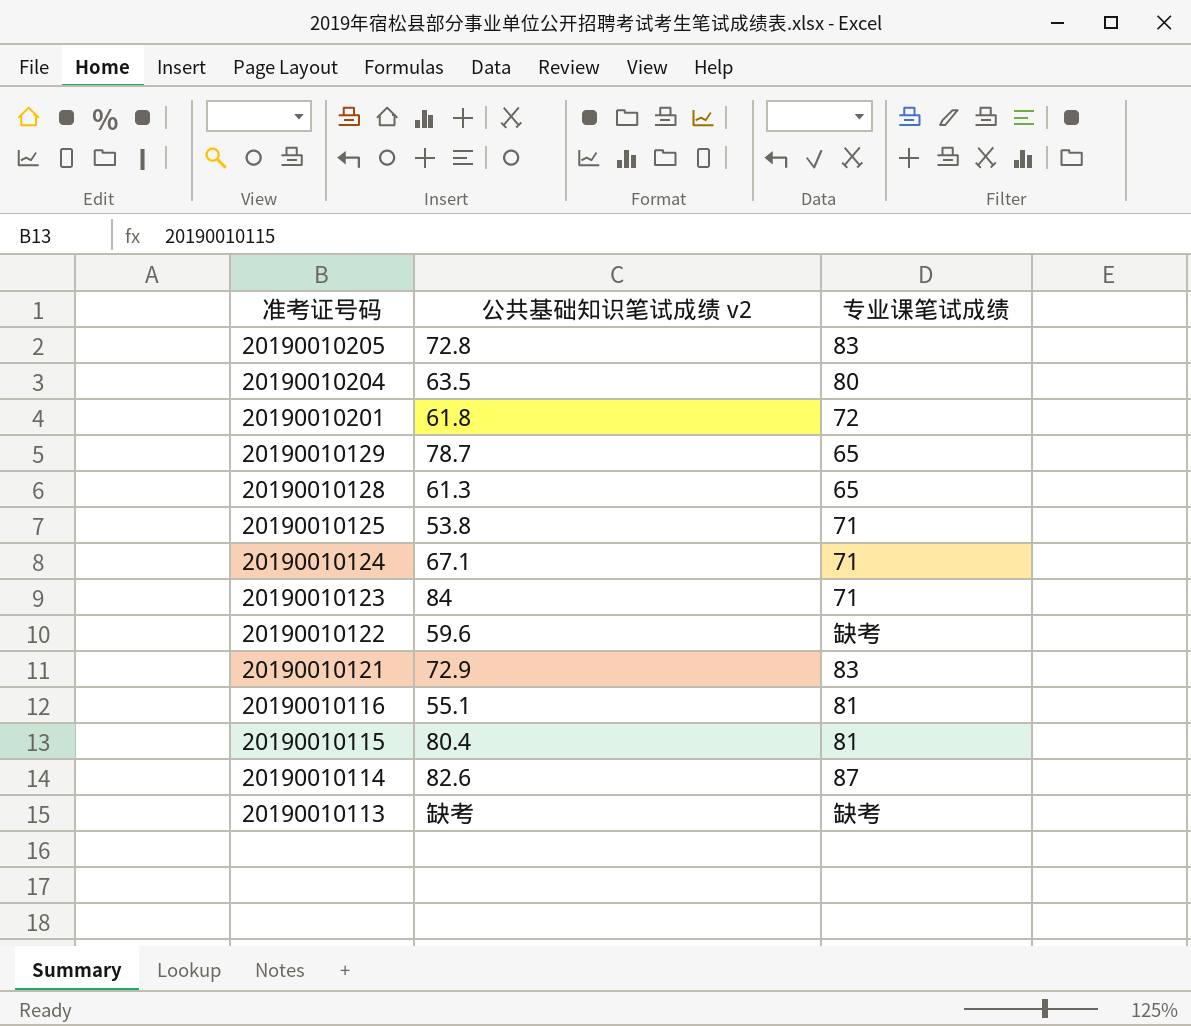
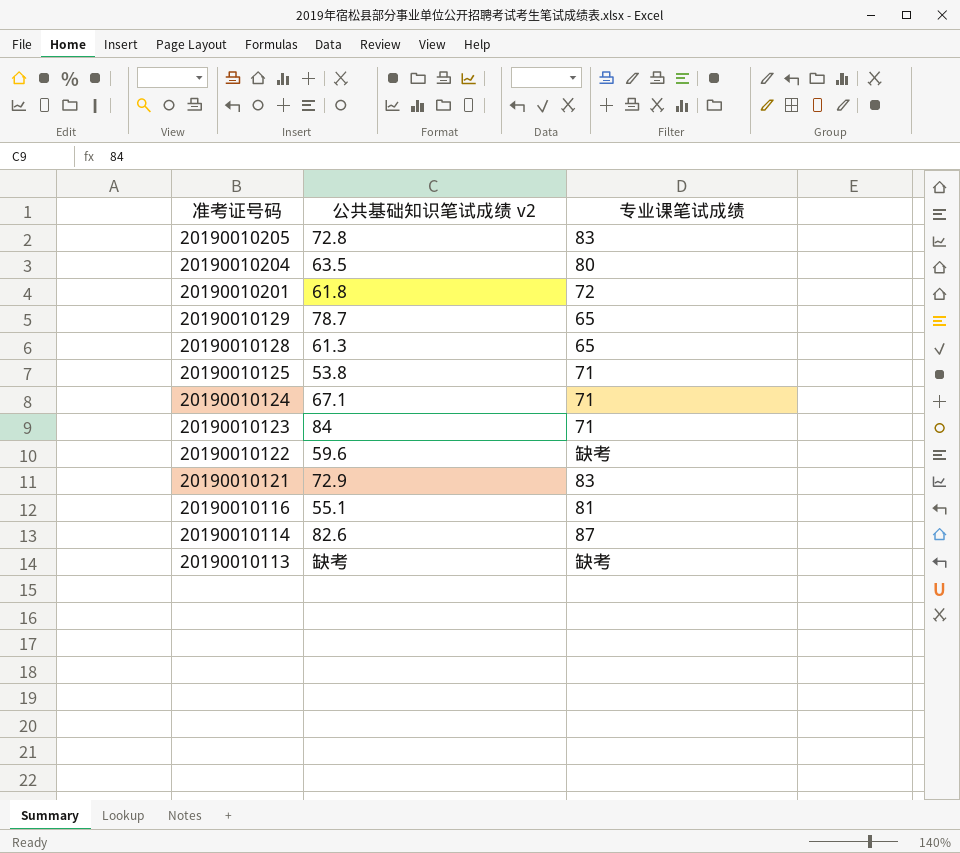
row 20190010115: 80.4 | 81 -> none

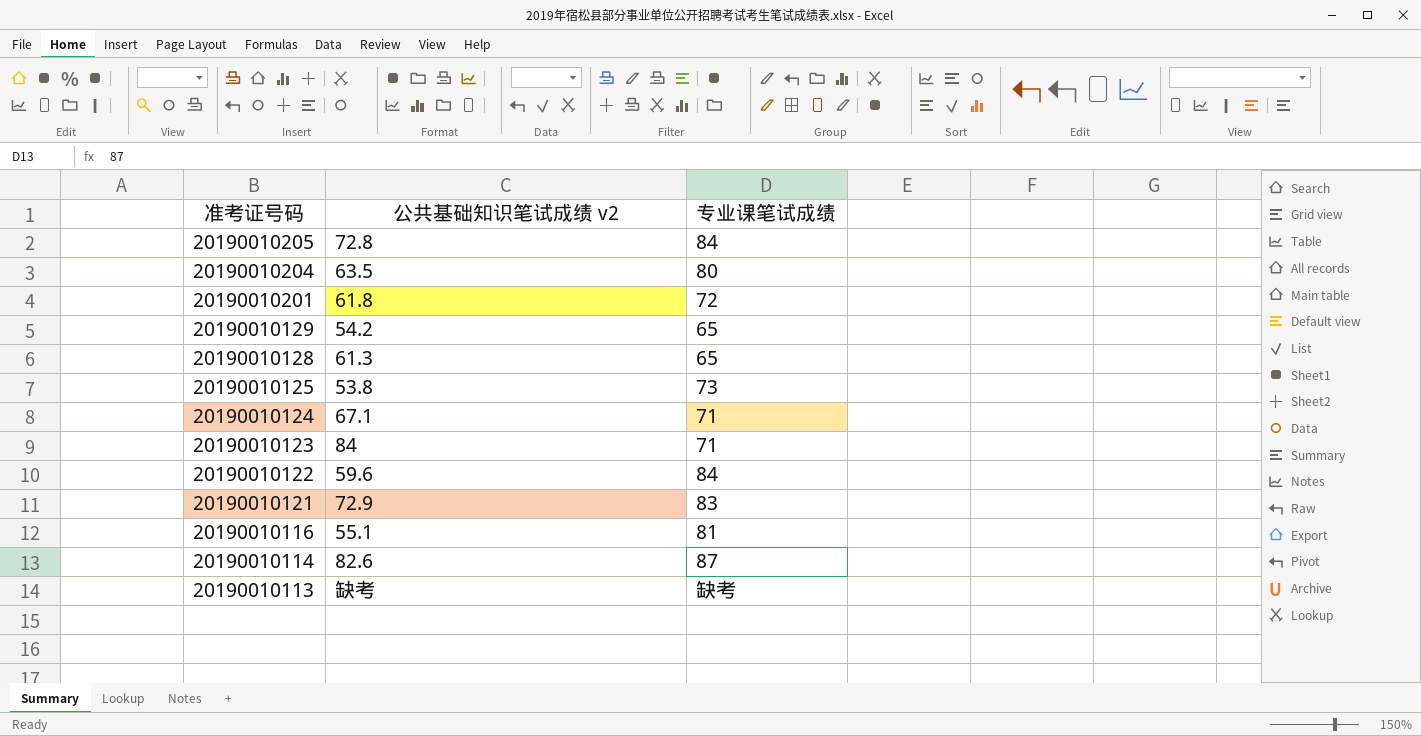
20190010205 | 专业课笔试成绩: 83 -> 84
20190010129 | 公共基础知识笔试成绩 v2: 78.7 -> 54.2
20190010125 | 专业课笔试成绩: 71 -> 73
20190010122 | 专业课笔试成绩: 缺考 -> 84

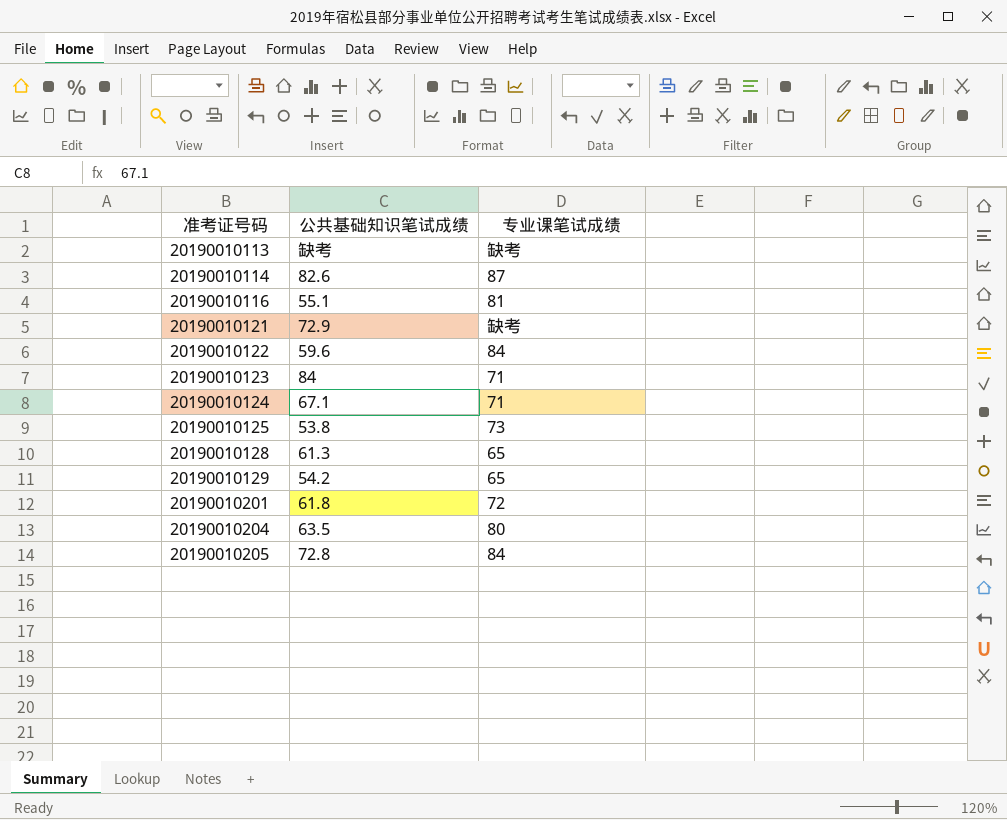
row order: 准考证号码 descending -> 准考证号码 ascending
column name: 公共基础知识笔试成绩 v2 -> 公共基础知识笔试成绩
20190010121 | 专业课笔试成绩: 83 -> 缺考

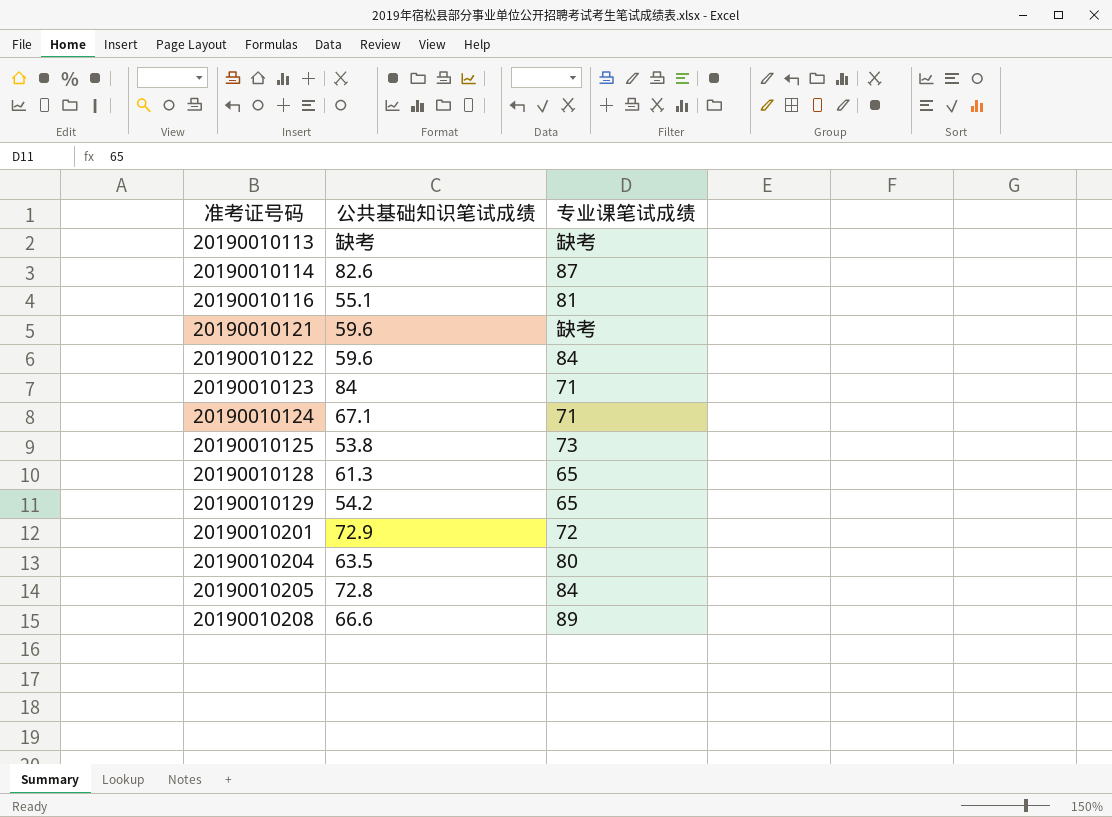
20190010121 | 公共基础知识笔试成绩: 72.9 -> 59.6
20190010201 | 公共基础知识笔试成绩: 61.8 -> 72.9
row 20190010208: none -> 66.6 | 89

